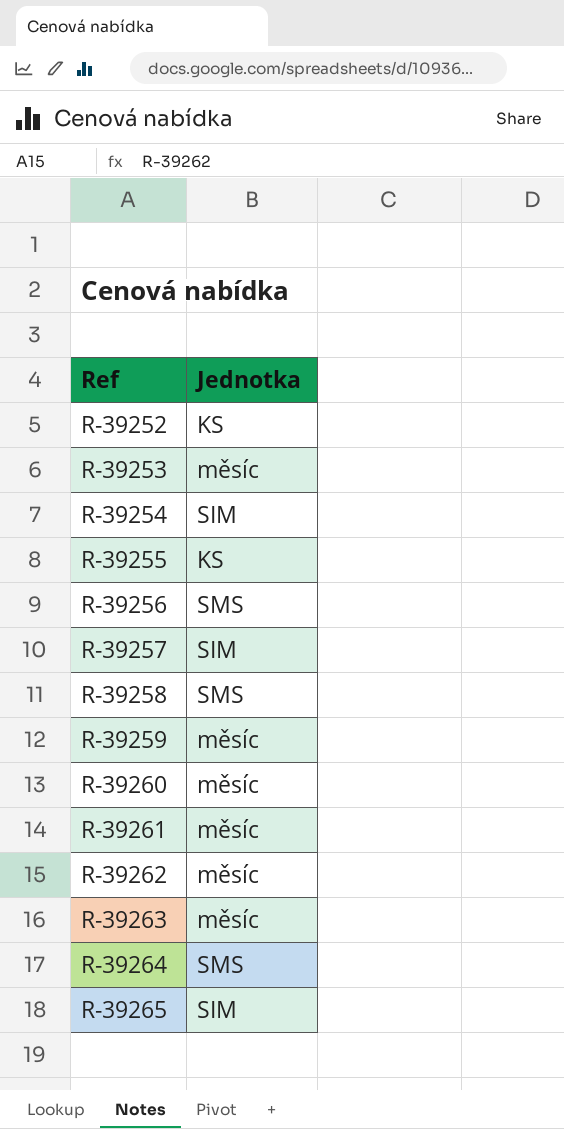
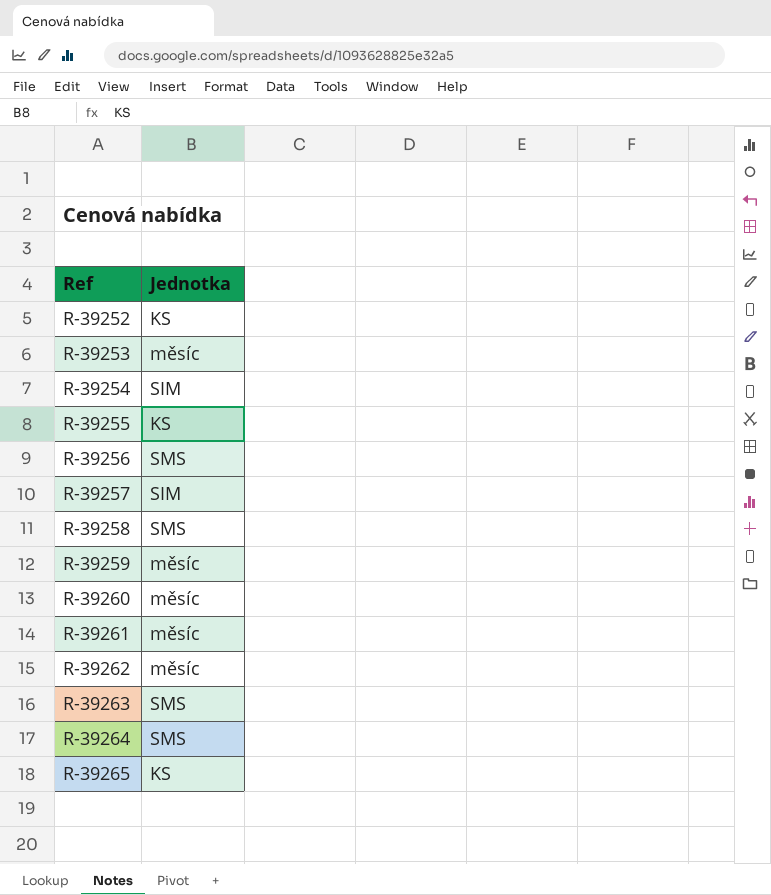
R-39263 | Jednotka: měsíc -> SMS
R-39265 | Jednotka: SIM -> KS

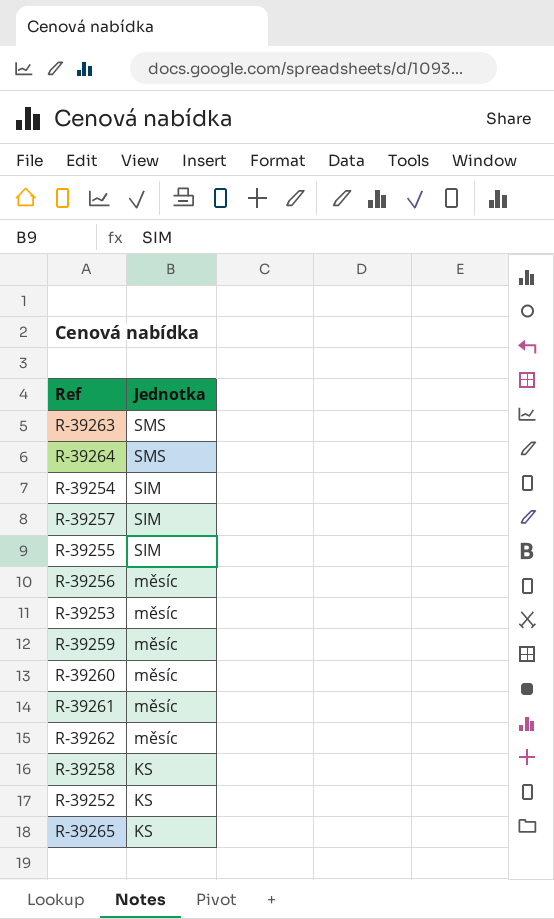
row order: Ref ascending -> Jednotka descending
R-39255 | Jednotka: KS -> SIM
R-39256 | Jednotka: SMS -> měsíc
R-39258 | Jednotka: SMS -> KS

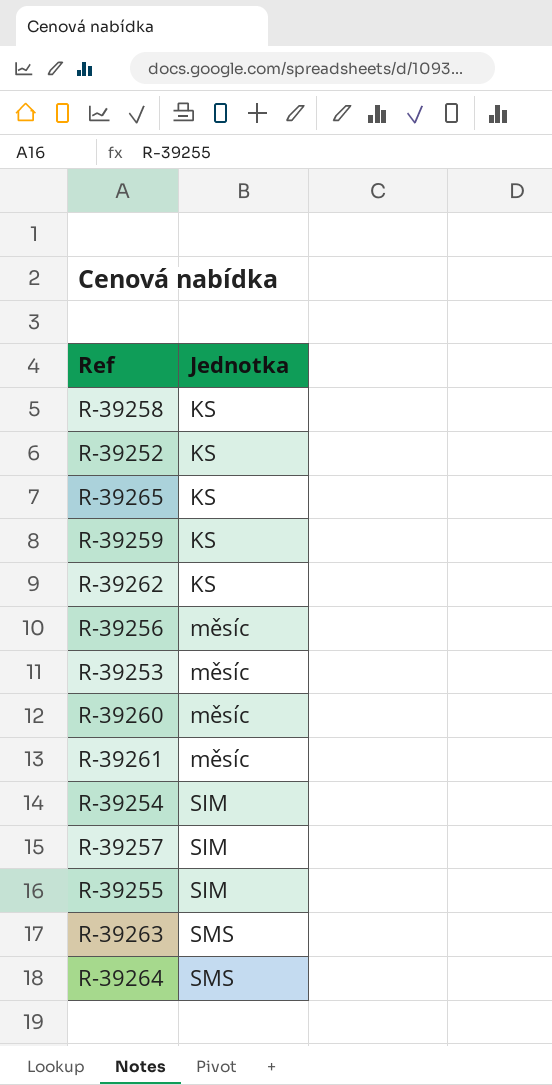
row order: Jednotka descending -> Jednotka ascending
R-39259 | Jednotka: měsíc -> KS
R-39262 | Jednotka: měsíc -> KS

